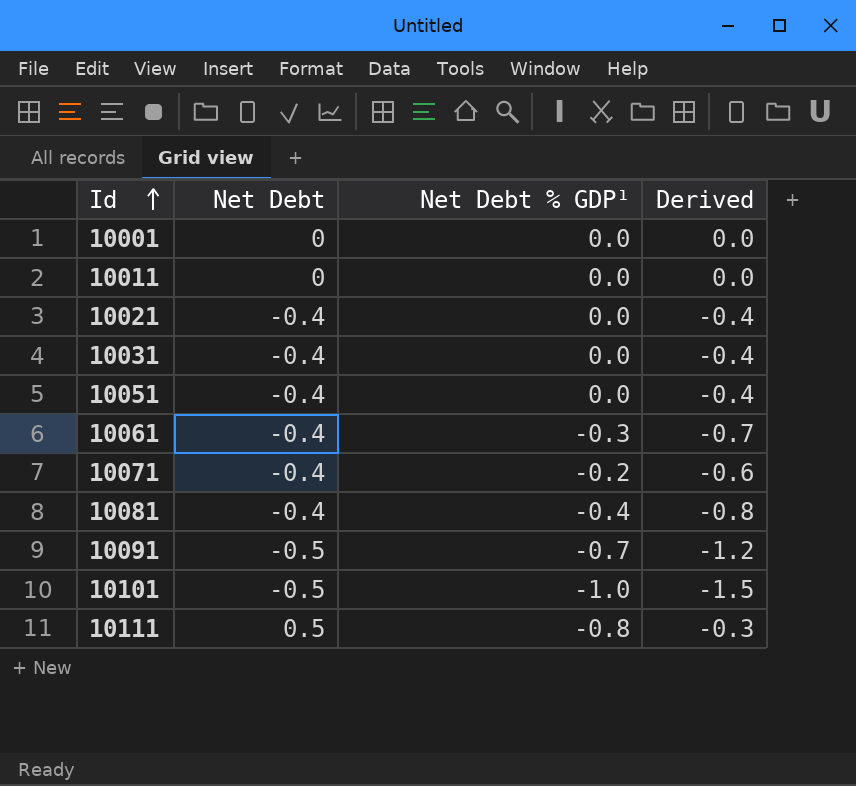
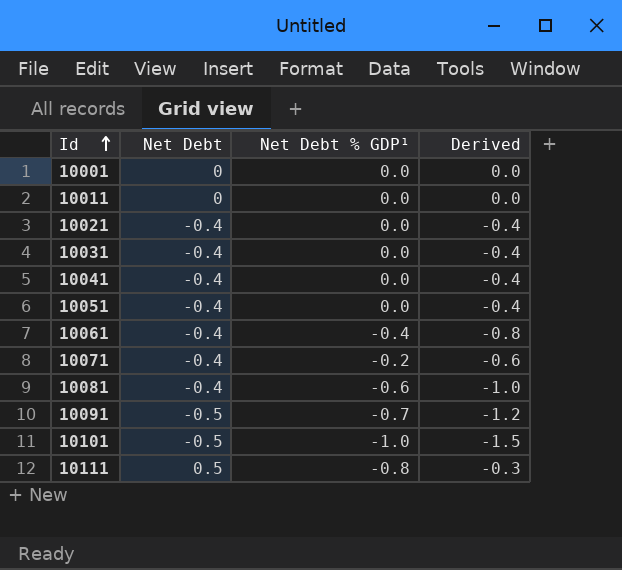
row 10041: none -> -0.4 | 0.0 | -0.4
10061 | Net Debt % GDP¹: -0.3 -> -0.4
10061 | Derived: -0.7 -> -0.8
10081 | Net Debt % GDP¹: -0.4 -> -0.6
10081 | Derived: -0.8 -> -1.0

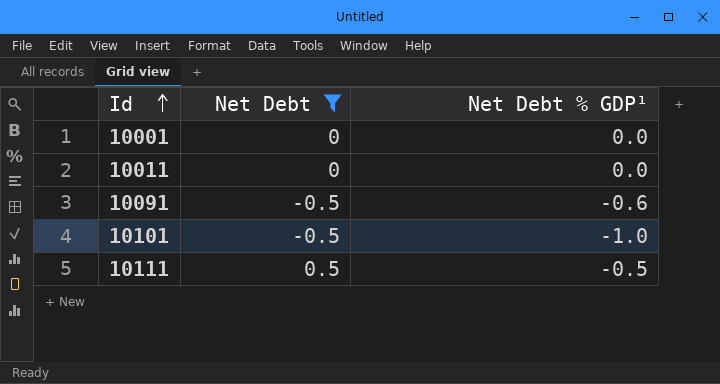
filter: none -> Net Debt != -0.4
column Derived | formula: [Net Debt] + [Net Debt % GDP¹] -> none
10091 | Net Debt % GDP¹: -0.7 -> -0.6
10111 | Net Debt % GDP¹: -0.8 -> -0.5

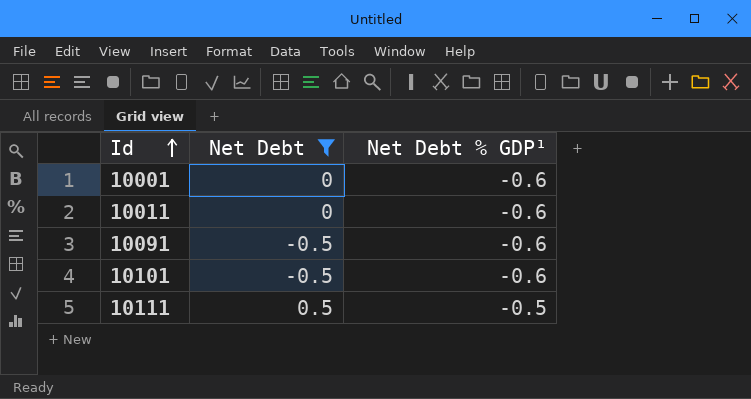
10001 | Net Debt % GDP¹: 0.0 -> -0.6
10011 | Net Debt % GDP¹: 0.0 -> -0.6
10101 | Net Debt % GDP¹: -1.0 -> -0.6

